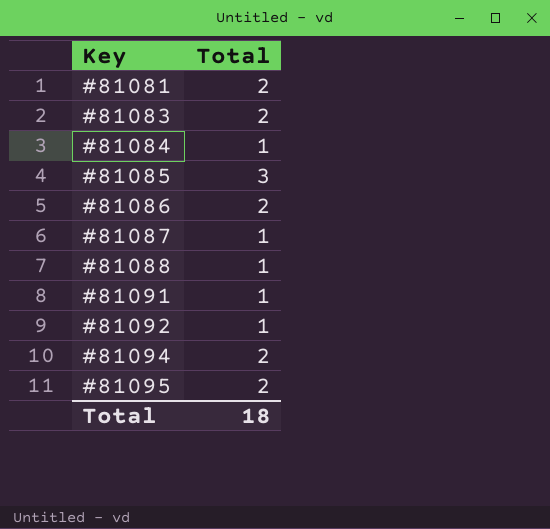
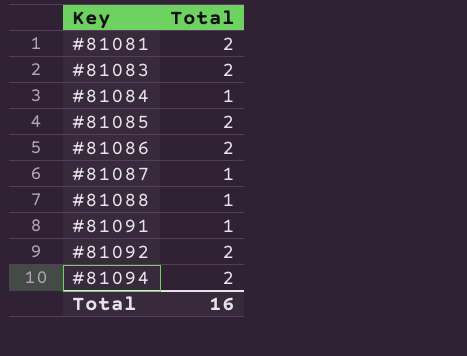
row #81095: 2 -> none
#81085 | Total: 3 -> 2
#81092 | Total: 1 -> 2
Total | Total: 18 -> 16

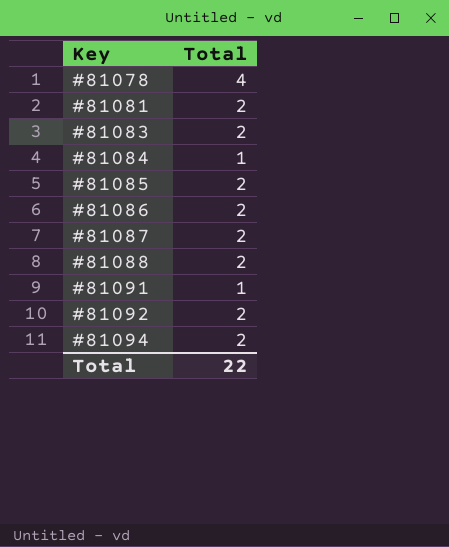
row #81078: none -> 4
#81087 | Total: 1 -> 2
#81088 | Total: 1 -> 2
Total | Total: 16 -> 22

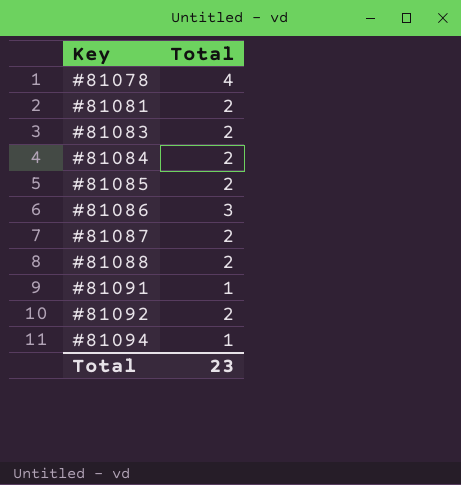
#81084 | Total: 1 -> 2
#81086 | Total: 2 -> 3
#81094 | Total: 2 -> 1
Total | Total: 22 -> 23

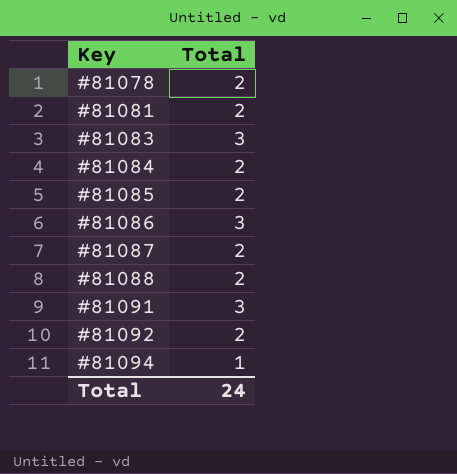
#81078 | Total: 4 -> 2
#81083 | Total: 2 -> 3
#81091 | Total: 1 -> 3
Total | Total: 23 -> 24

